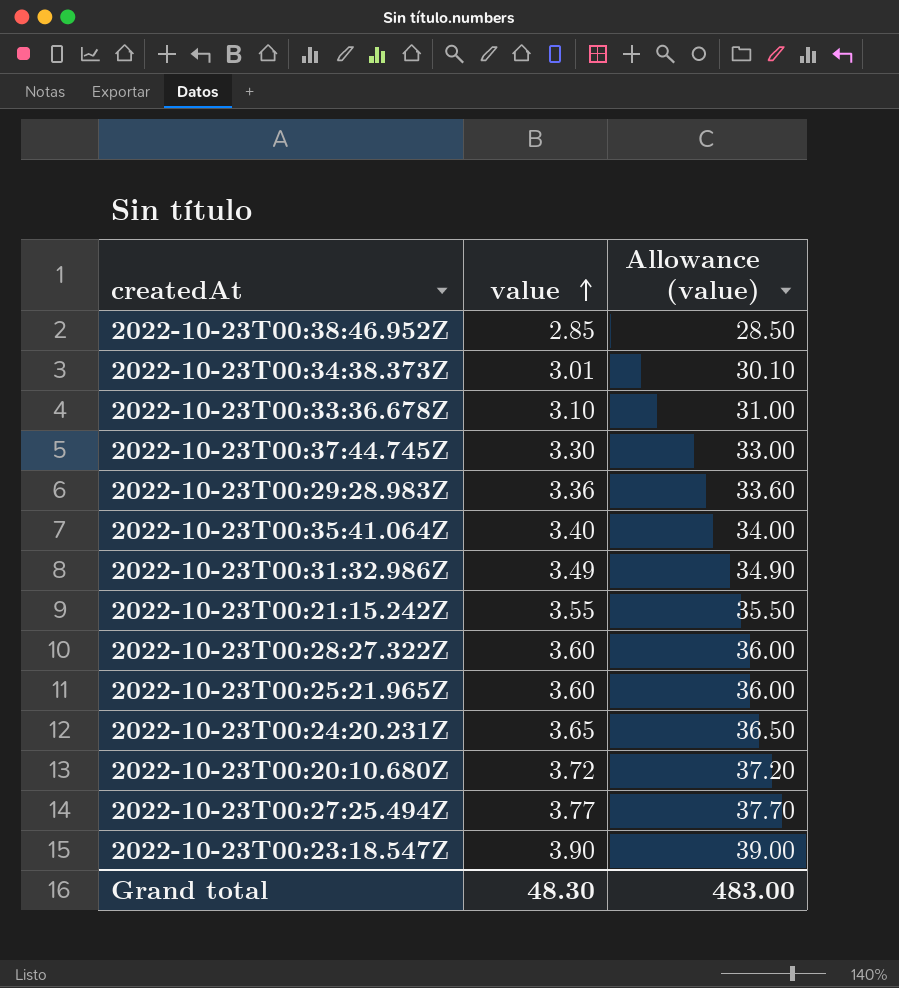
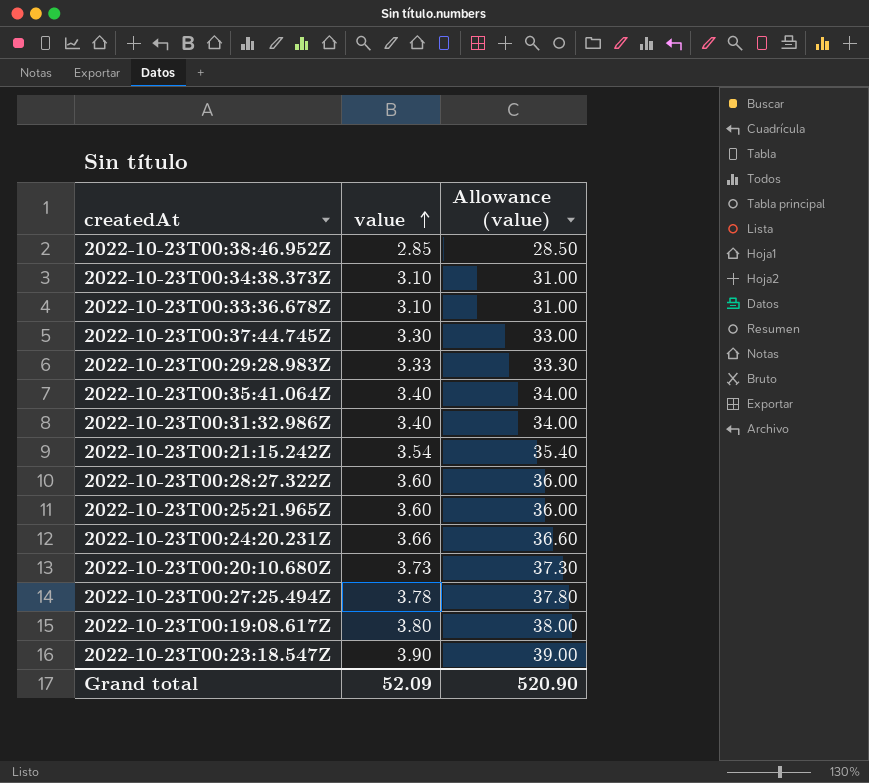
2022-10-23T00:34:38.373Z | value: 3.01 -> 3.10
2022-10-23T00:34:38.373Z | Allowance (value): 30.10 -> 31.00
2022-10-23T00:29:28.983Z | value: 3.36 -> 3.33
2022-10-23T00:29:28.983Z | Allowance (value): 33.60 -> 33.30
2022-10-23T00:31:32.986Z | value: 3.49 -> 3.40
2022-10-23T00:31:32.986Z | Allowance (value): 34.90 -> 34.00
2022-10-23T00:21:15.242Z | value: 3.55 -> 3.54
2022-10-23T00:21:15.242Z | Allowance (value): 35.50 -> 35.40
2022-10-23T00:24:20.231Z | value: 3.65 -> 3.66
2022-10-23T00:24:20.231Z | Allowance (value): 36.50 -> 36.60
2022-10-23T00:20:10.680Z | value: 3.72 -> 3.73
2022-10-23T00:20:10.680Z | Allowance (value): 37.20 -> 37.30
2022-10-23T00:27:25.494Z | value: 3.77 -> 3.78
2022-10-23T00:27:25.494Z | Allowance (value): 37.70 -> 37.80
row 2022-10-23T00:19:08.617Z: none -> 3.80 | 38.00
Grand total | value: 48.30 -> 52.09
Grand total | Allowance (value): 483.00 -> 520.90

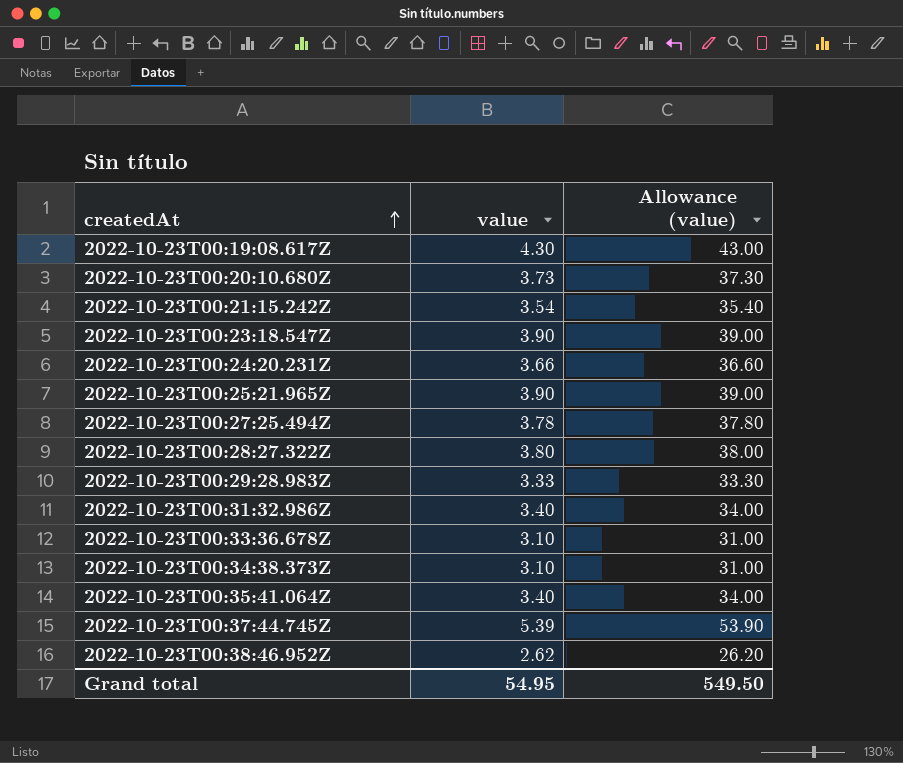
row order: value ascending -> createdAt ascending
2022-10-23T00:19:08.617Z | value: 3.80 -> 4.30
2022-10-23T00:19:08.617Z | Allowance (value): 38.00 -> 43.00
2022-10-23T00:25:21.965Z | value: 3.60 -> 3.90
2022-10-23T00:25:21.965Z | Allowance (value): 36.00 -> 39.00
2022-10-23T00:28:27.322Z | value: 3.60 -> 3.80
2022-10-23T00:28:27.322Z | Allowance (value): 36.00 -> 38.00
2022-10-23T00:37:44.745Z | value: 3.30 -> 5.39
2022-10-23T00:37:44.745Z | Allowance (value): 33.00 -> 53.90
2022-10-23T00:38:46.952Z | value: 2.85 -> 2.62
2022-10-23T00:38:46.952Z | Allowance (value): 28.50 -> 26.20
Grand total | value: 52.09 -> 54.95
Grand total | Allowance (value): 520.90 -> 549.50

